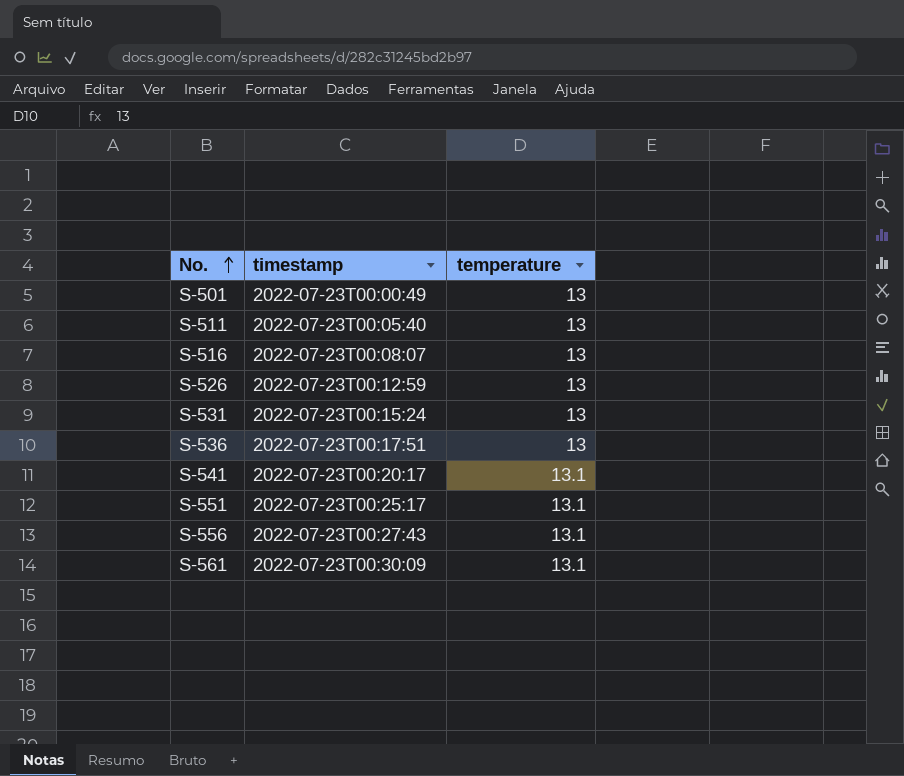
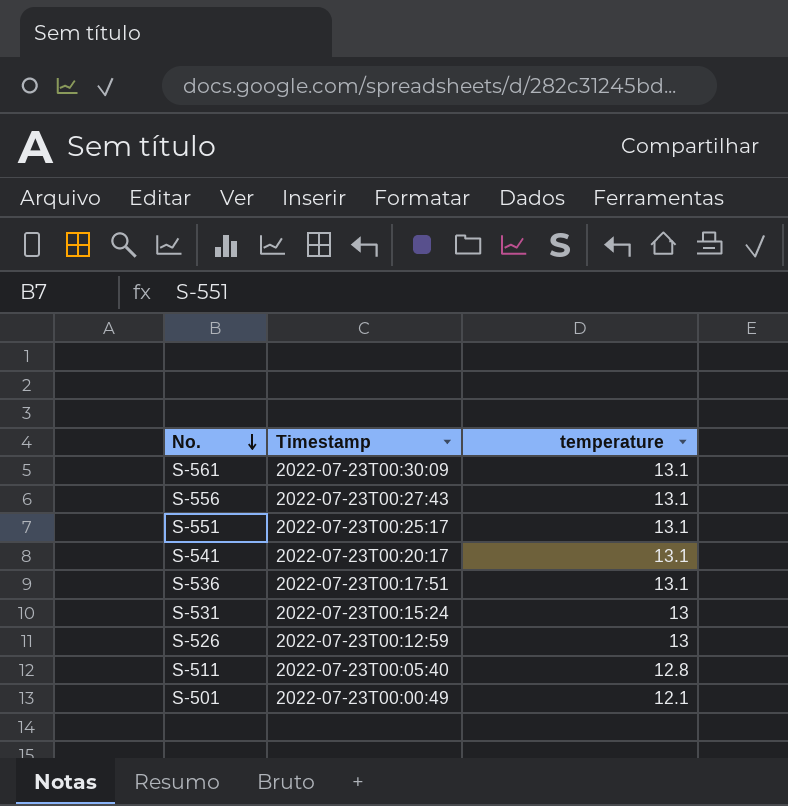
row order: No. ascending -> No. descending
column name: timestamp -> Timestamp
row S-516: 2022-07-23T00:08:07 | 13 -> none
S-536 | temperature: 13 -> 13.1
S-511 | temperature: 13 -> 12.8
S-501 | temperature: 13 -> 12.1

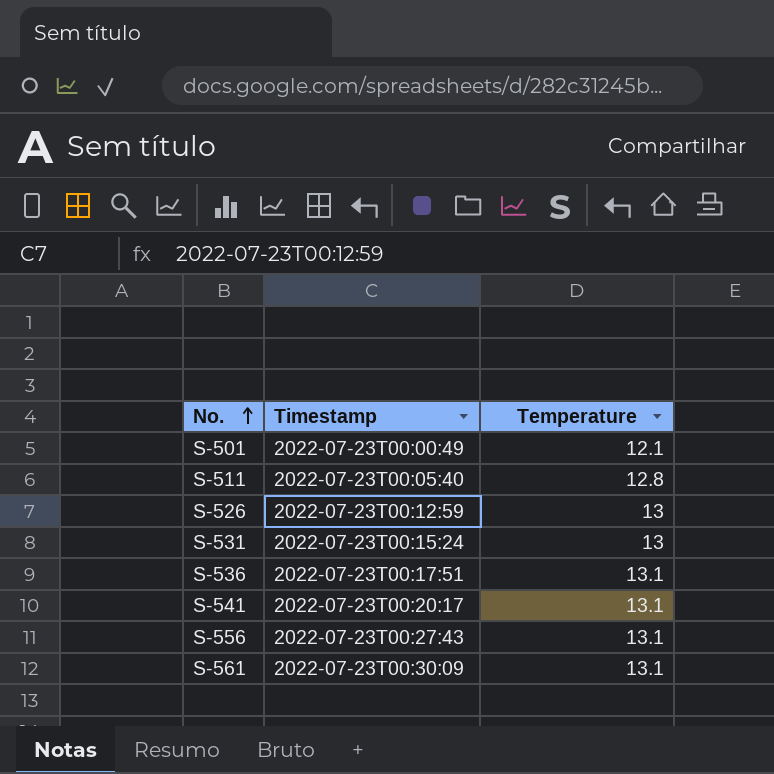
row order: No. descending -> No. ascending
column name: temperature -> Temperature
row S-551: 2022-07-23T00:25:17 | 13.1 -> none

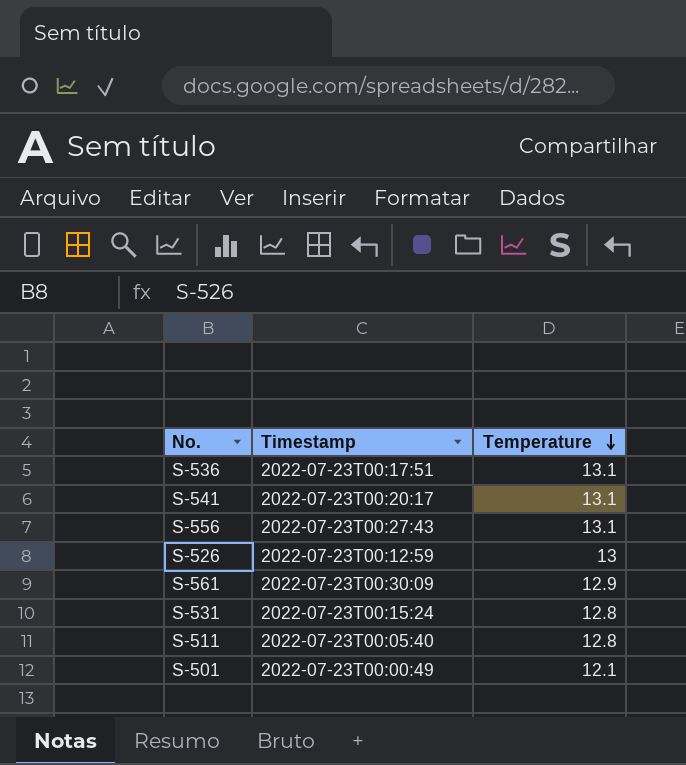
row order: No. ascending -> Temperature descending
S-561 | Temperature: 13.1 -> 12.9
S-531 | Temperature: 13 -> 12.8

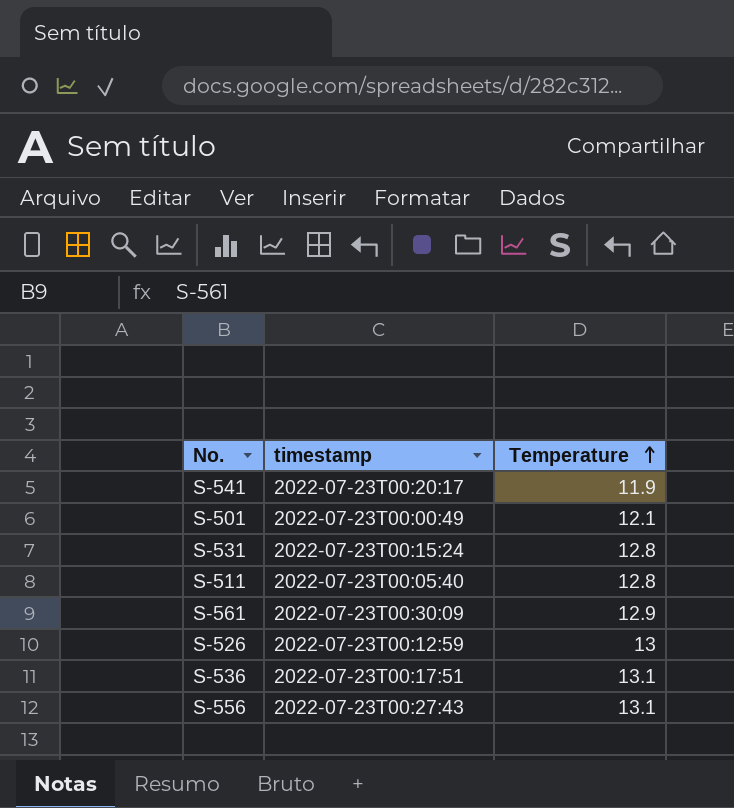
row order: Temperature descending -> Temperature ascending
column name: Timestamp -> timestamp
S-541 | Temperature: 13.1 -> 11.9

